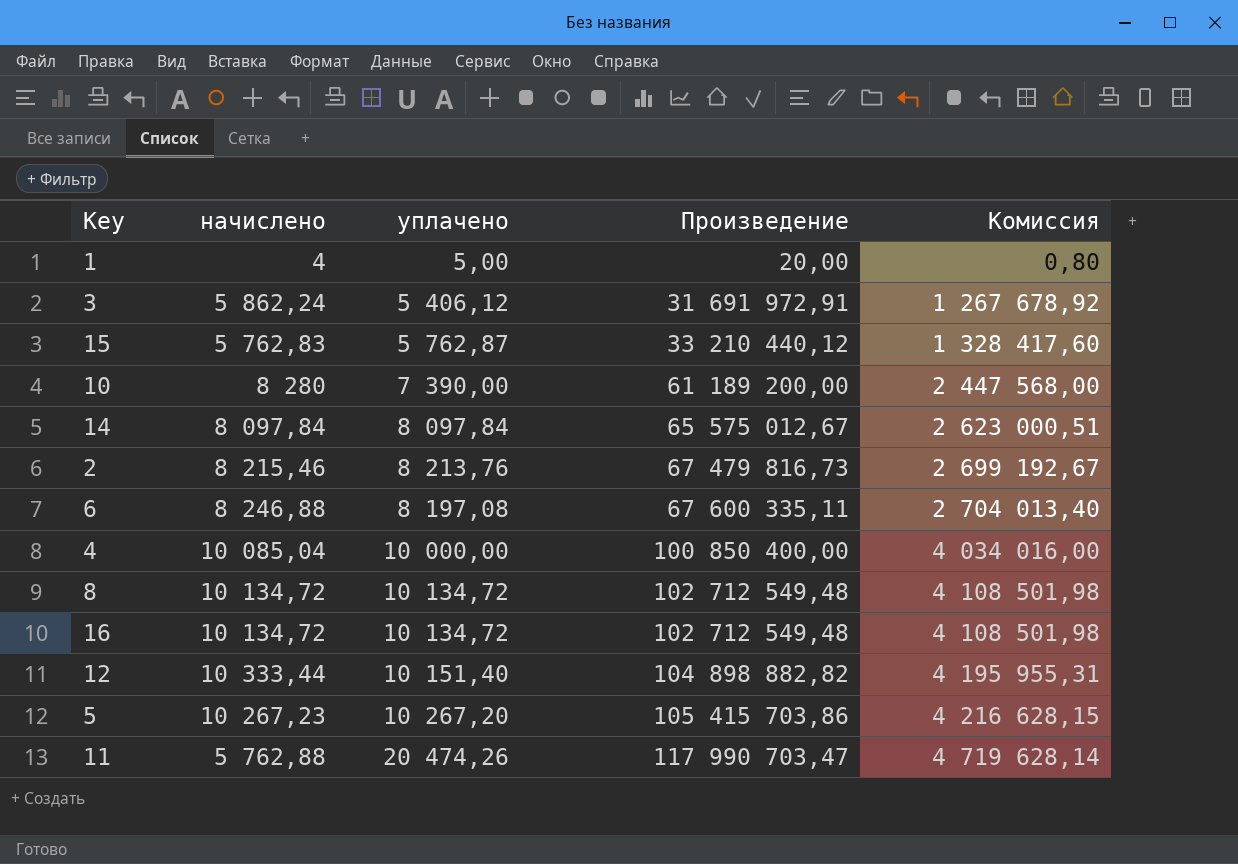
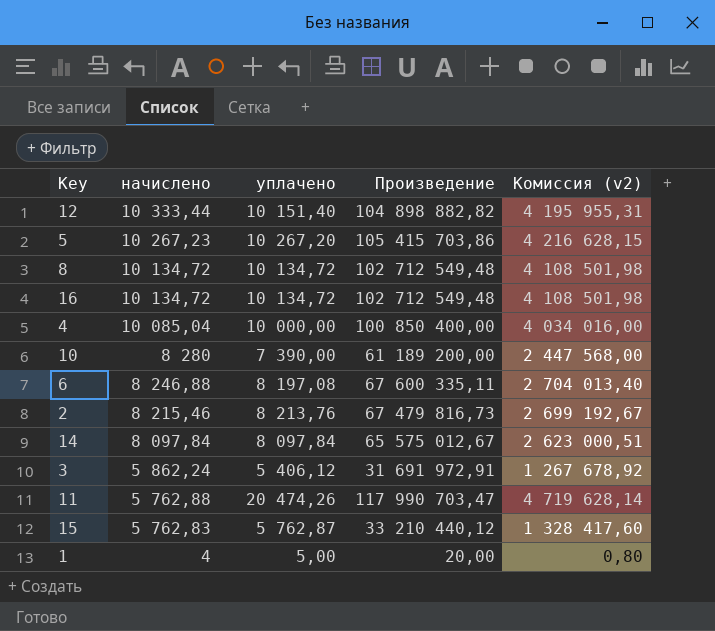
row order: Произведение ascending -> начислено descending
column name: Комиссия -> Комиссия (v2)

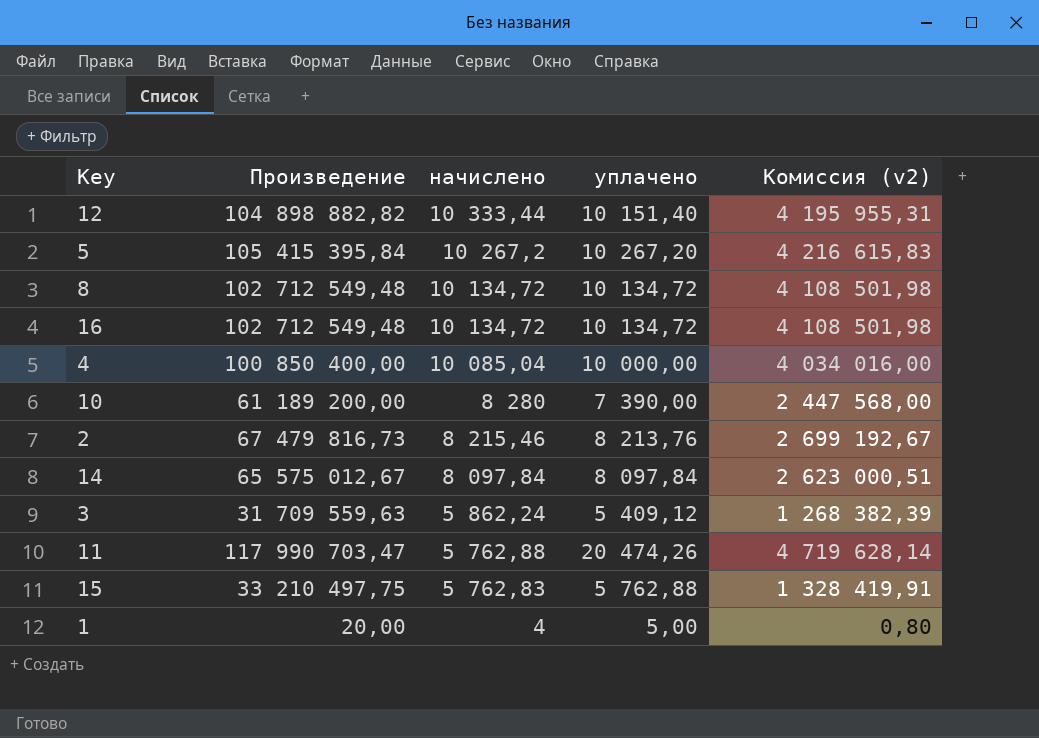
column Произведение | position: 4 -> 2
row 6: 8 246,88 | 8 197,08 | 67 600 335,11 | 2 704 013,40 -> none
5 | Произведение: 105 415 703,86 -> 105 415 395,84
5 | начислено: 10 267,23 -> 10 267,2
5 | Комиссия (v2): 4 216 628,15 -> 4 216 615,83
3 | Произведение: 31 691 972,91 -> 31 709 559,63
3 | уплачено: 5 406,12 -> 5 409,12
3 | Комиссия (v2): 1 267 678,92 -> 1 268 382,39
15 | Произведение: 33 210 440,12 -> 33 210 497,75
15 | уплачено: 5 762,87 -> 5 762,88
15 | Комиссия (v2): 1 328 417,60 -> 1 328 419,91

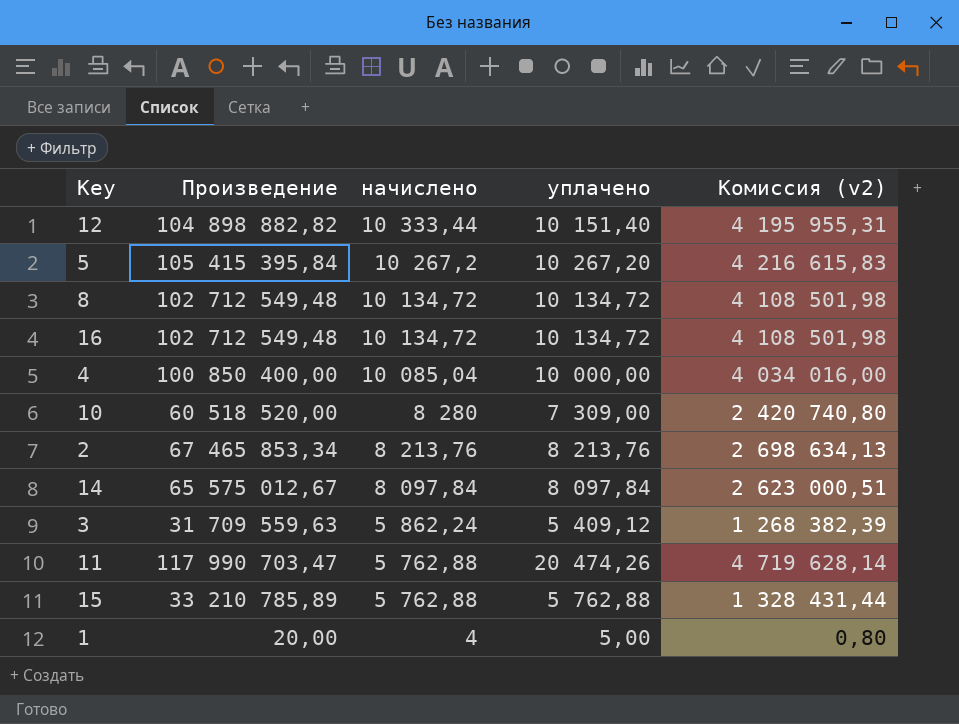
10 | Произведение: 61 189 200,00 -> 60 518 520,00
10 | уплачено: 7 390,00 -> 7 309,00
10 | Комиссия (v2): 2 447 568,00 -> 2 420 740,80
2 | Произведение: 67 479 816,73 -> 67 465 853,34
2 | начислено: 8 215,46 -> 8 213,76
2 | Комиссия (v2): 2 699 192,67 -> 2 698 634,13
15 | Произведение: 33 210 497,75 -> 33 210 785,89
15 | начислено: 5 762,83 -> 5 762,88
15 | Комиссия (v2): 1 328 419,91 -> 1 328 431,44

